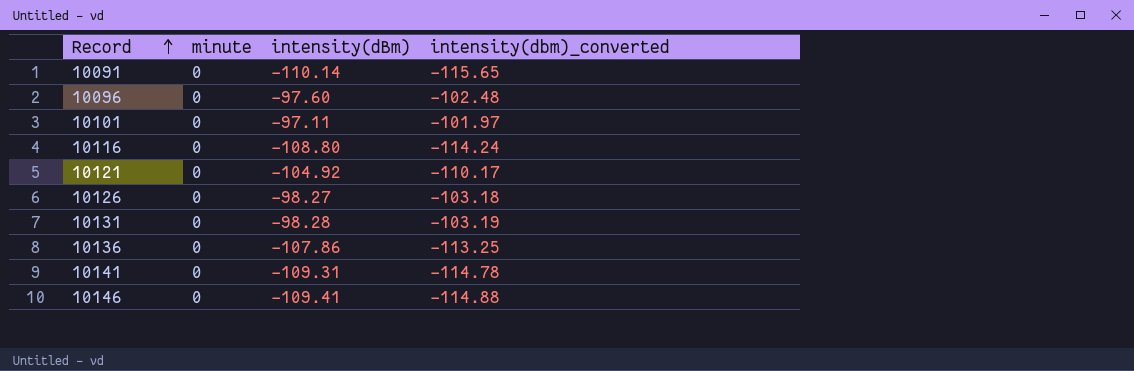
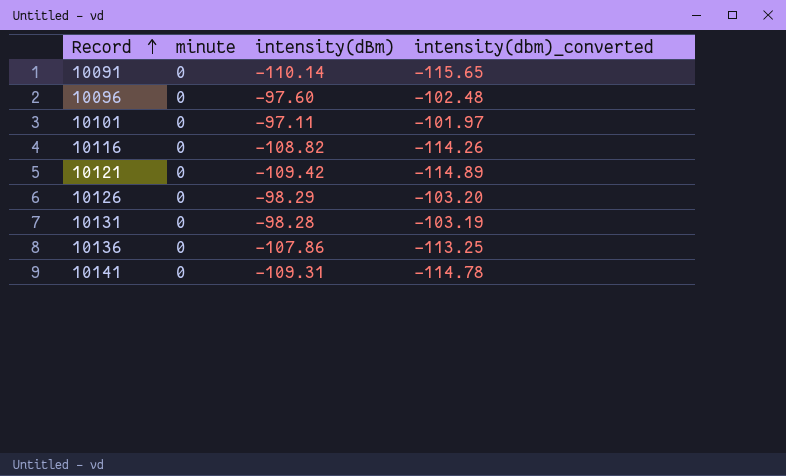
row 10146: 0 | -109.41 | -114.88 -> none
10116 | intensity(dBm): -108.80 -> -108.82
10116 | intensity(dbm)_converted: -114.24 -> -114.26
10121 | intensity(dBm): -104.92 -> -109.42
10121 | intensity(dbm)_converted: -110.17 -> -114.89
10126 | intensity(dBm): -98.27 -> -98.29
10126 | intensity(dbm)_converted: -103.18 -> -103.20

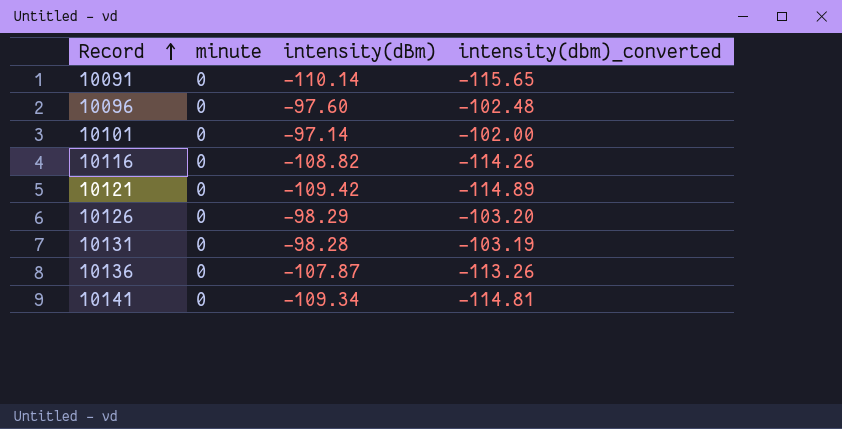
10101 | intensity(dBm): -97.11 -> -97.14
10101 | intensity(dbm)_converted: -101.97 -> -102.00
10136 | intensity(dBm): -107.86 -> -107.87
10136 | intensity(dbm)_converted: -113.25 -> -113.26
10141 | intensity(dBm): -109.31 -> -109.34
10141 | intensity(dbm)_converted: -114.78 -> -114.81

